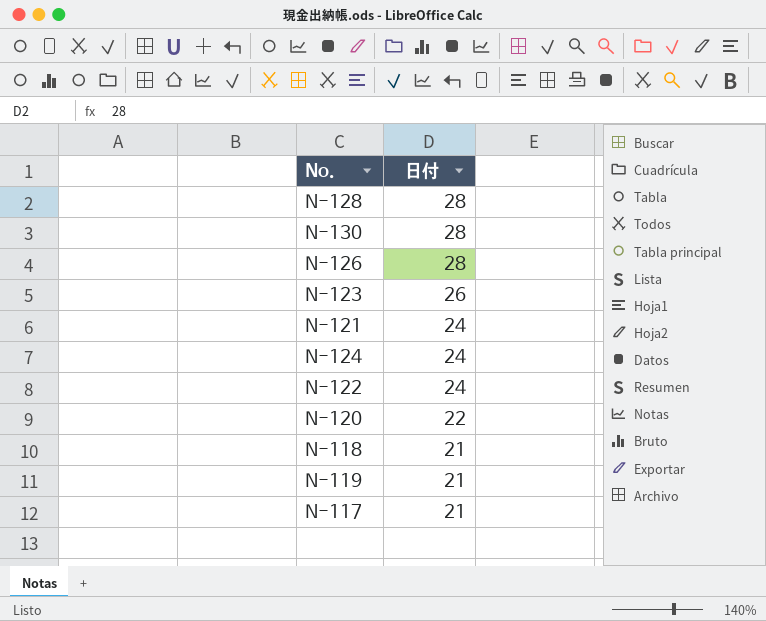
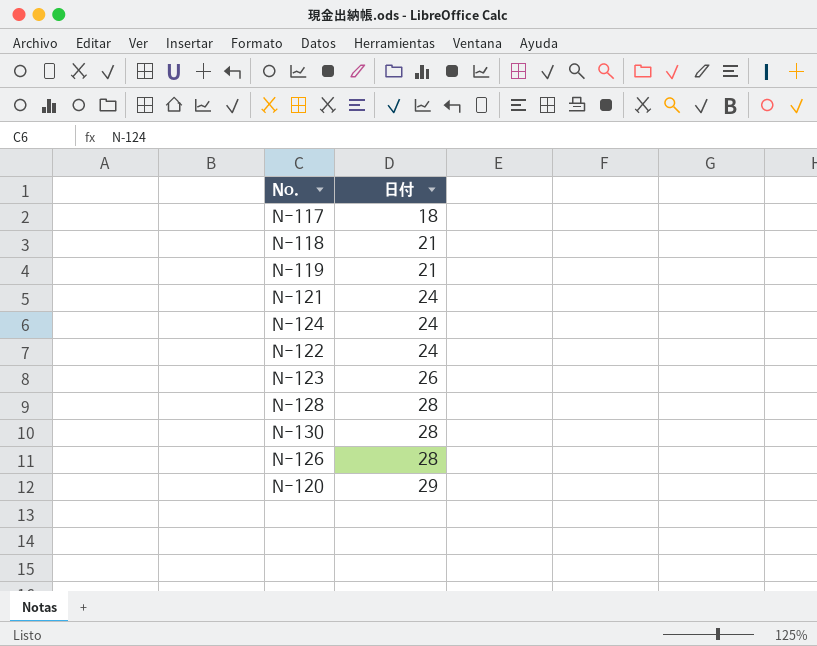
row order: 日付 descending -> 日付 ascending
N-117 | 日付: 21 -> 18
N-120 | 日付: 22 -> 29

